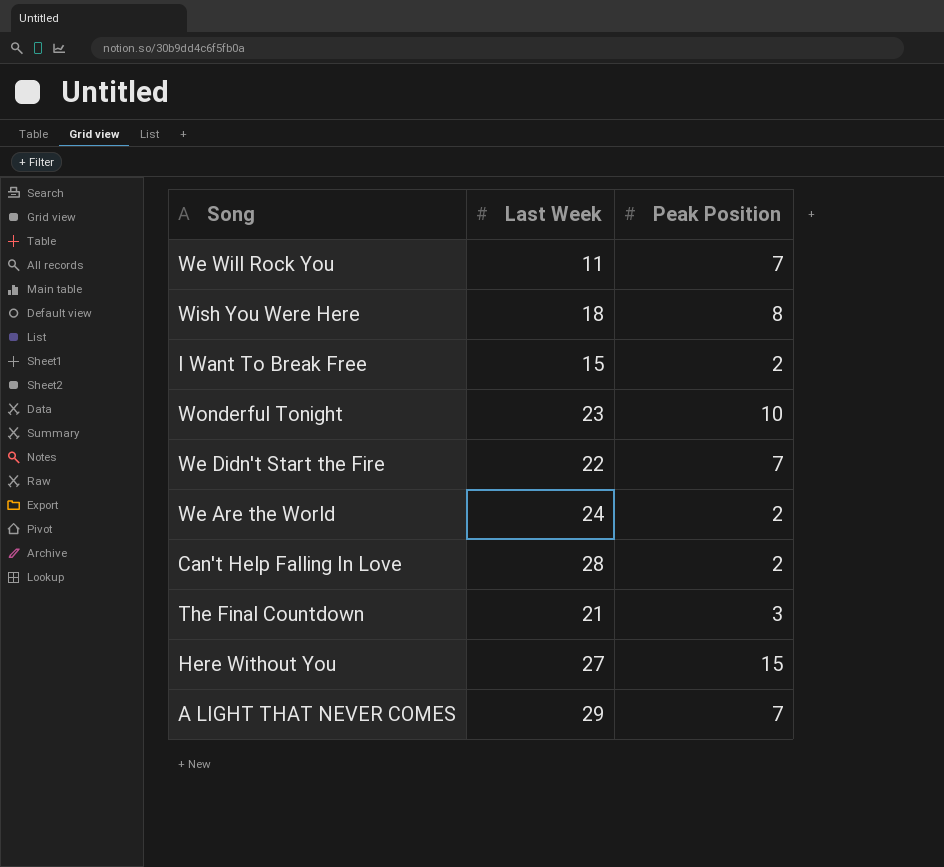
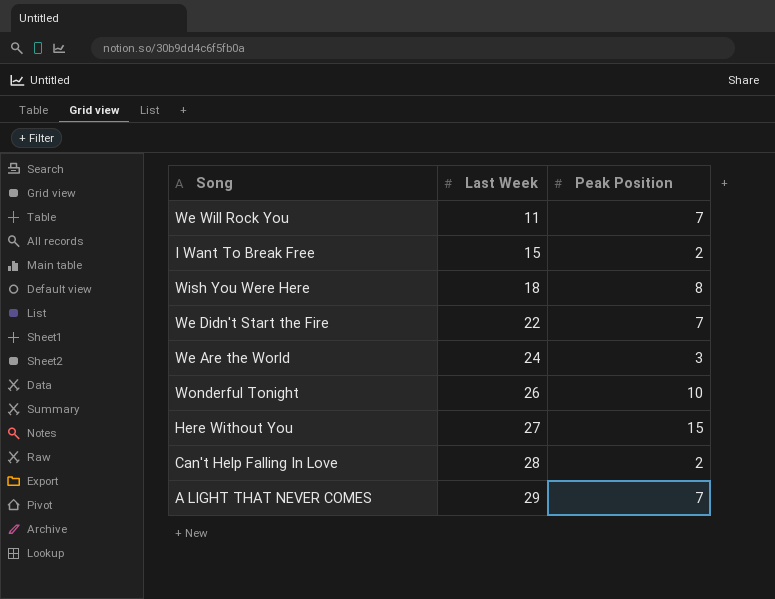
row order: none -> Last Week ascending
row The Final Countdown: 21 | 3 -> none
We Are the World | Peak Position: 2 -> 3
Wonderful Tonight | Last Week: 23 -> 26

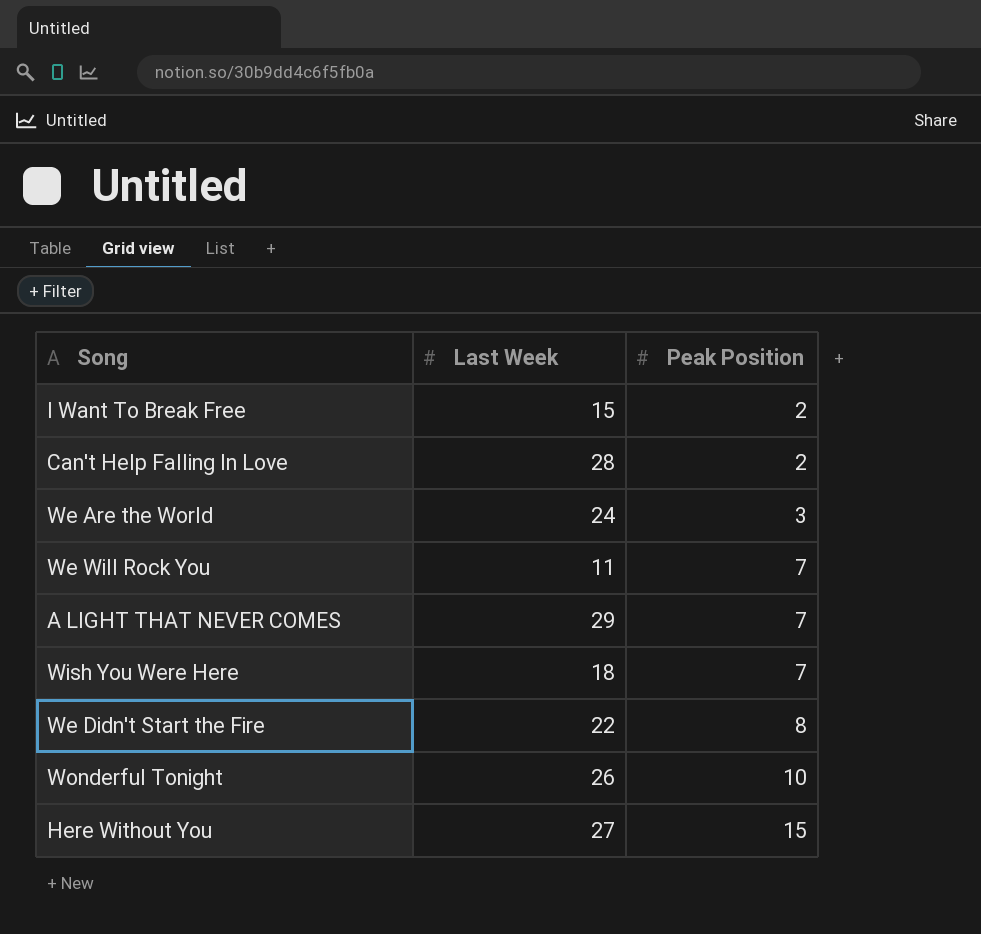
row order: Last Week ascending -> Peak Position ascending
Wish You Were Here | Peak Position: 8 -> 7
We Didn't Start the Fire | Peak Position: 7 -> 8

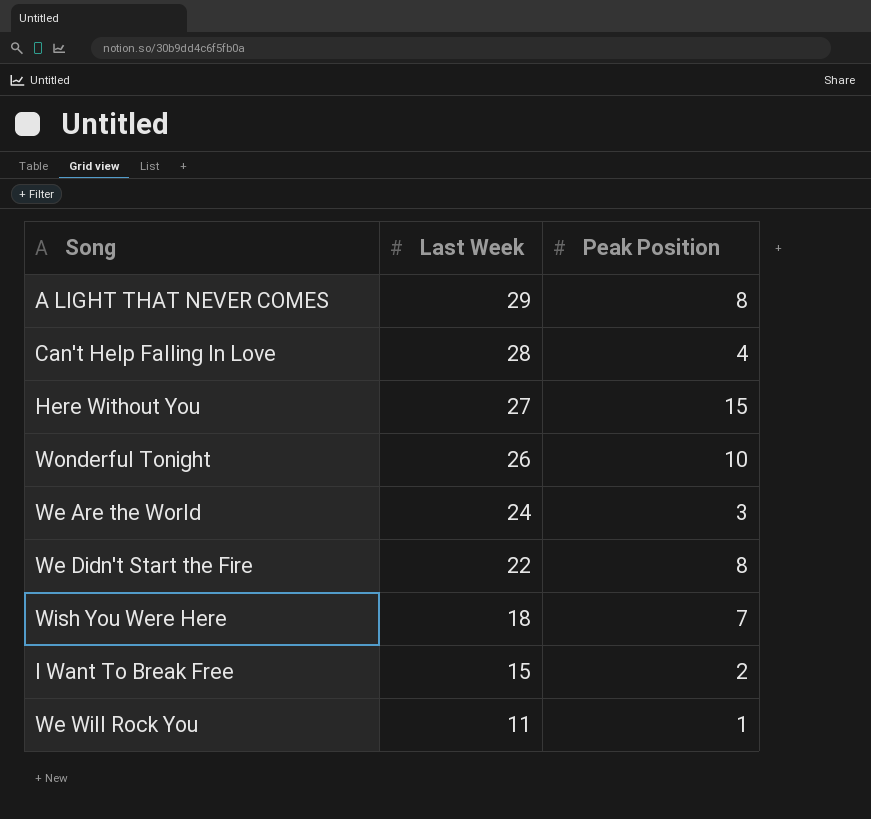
row order: Peak Position ascending -> Last Week descending
A LIGHT THAT NEVER COMES | Peak Position: 7 -> 8
Can't Help Falling In Love | Peak Position: 2 -> 4
We Will Rock You | Peak Position: 7 -> 1

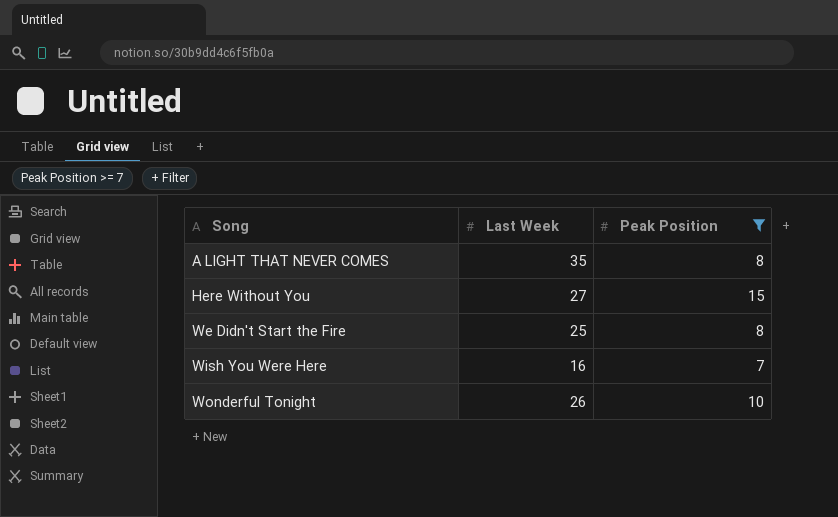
filter: none -> Peak Position >= 7
row order: Last Week descending -> Song ascending
A LIGHT THAT NEVER COMES | Last Week: 29 -> 35
We Didn't Start the Fire | Last Week: 22 -> 25
Wish You Were Here | Last Week: 18 -> 16

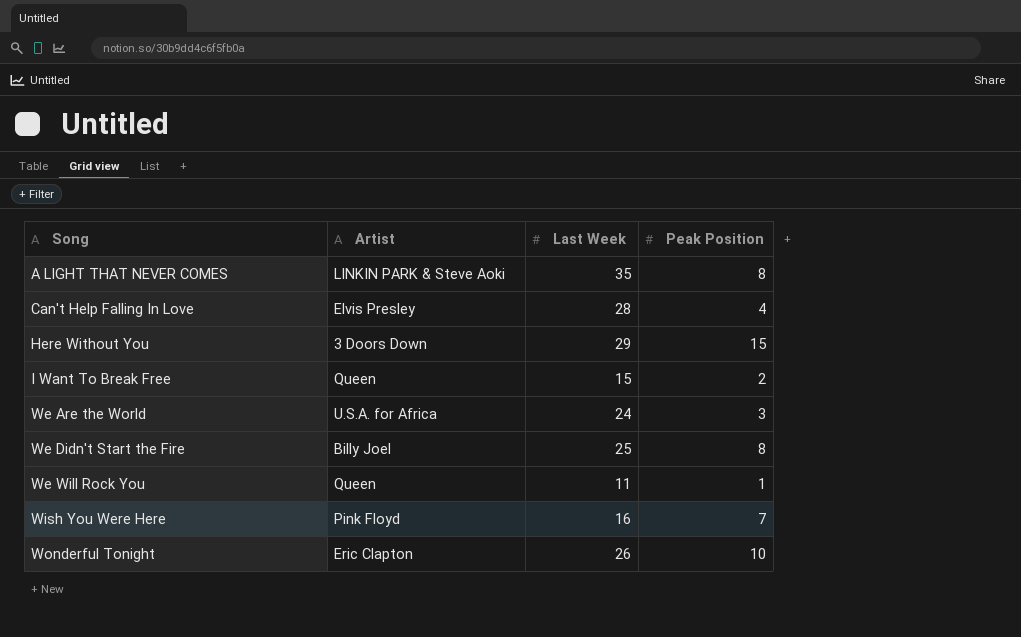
filter: Peak Position >= 7 -> none
column Artist | position: none -> 2
Here Without You | Last Week: 27 -> 29

